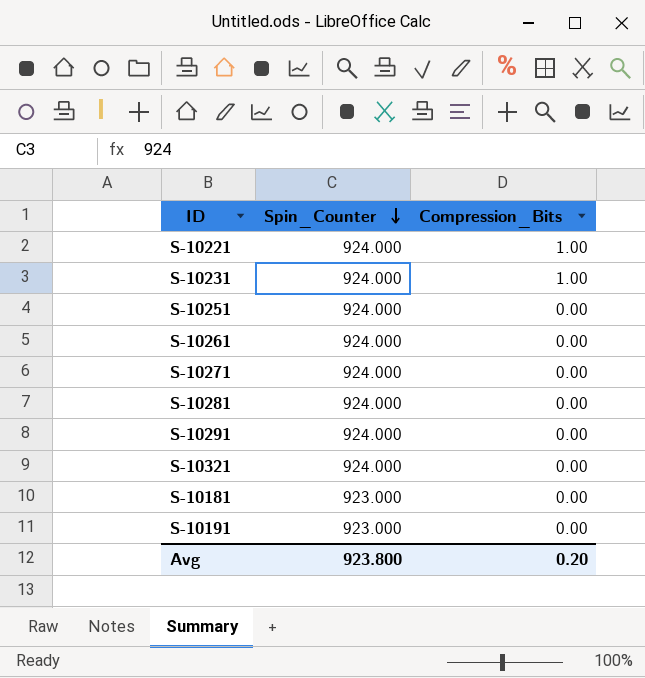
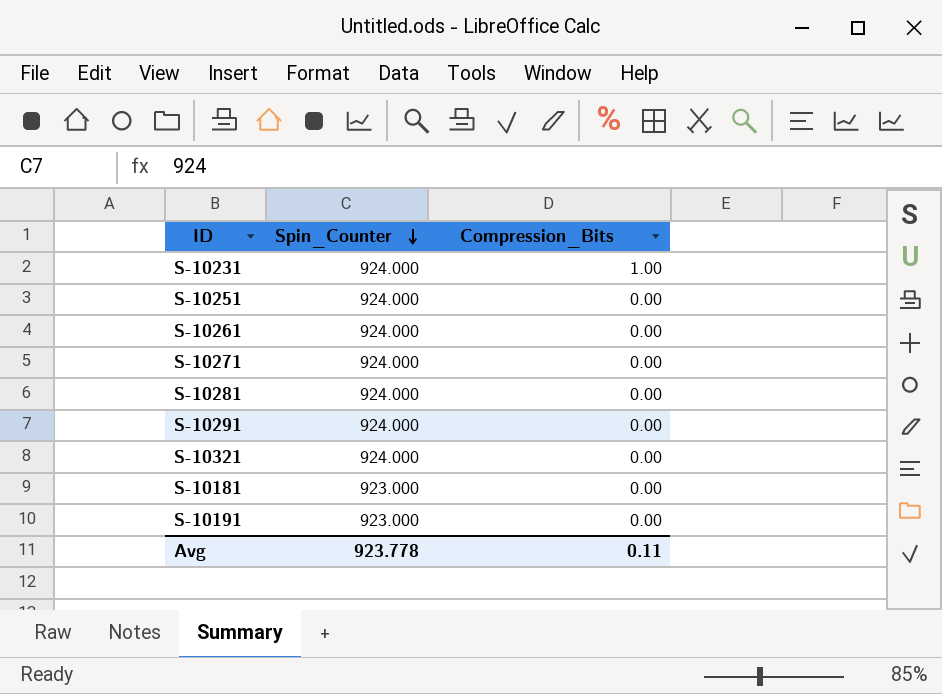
row S-10221: 924.000 | 1.00 -> none
Avg | Spin_Counter: 923.800 -> 923.778
Avg | Compression_Bits: 0.20 -> 0.11

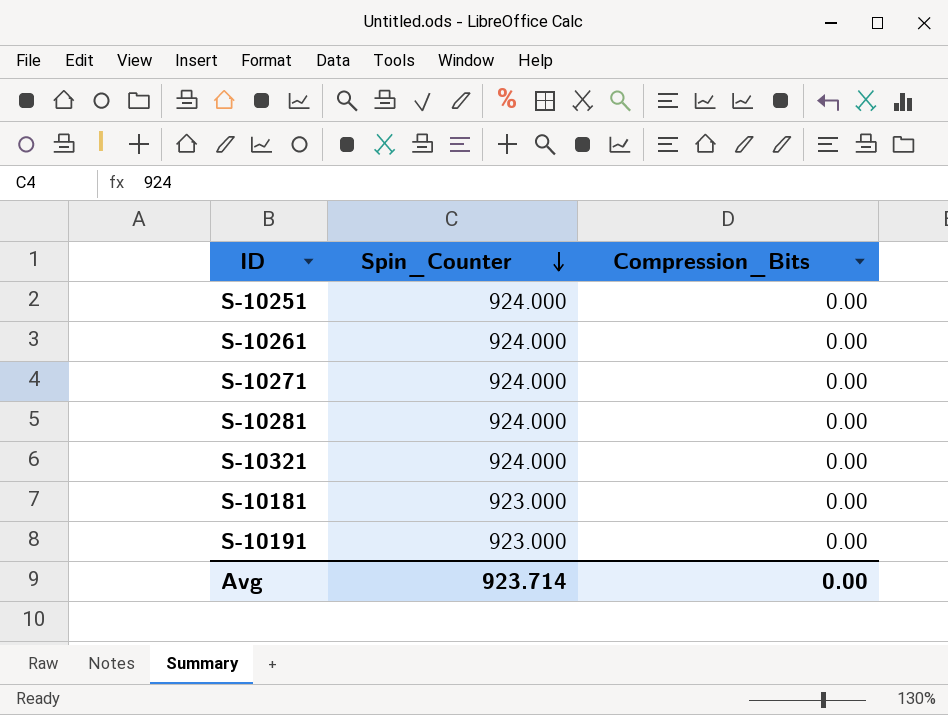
row S-10231: 924.000 | 1.00 -> none
row S-10291: 924.000 | 0.00 -> none
Avg | Spin_Counter: 923.778 -> 923.714
Avg | Compression_Bits: 0.11 -> 0.00

